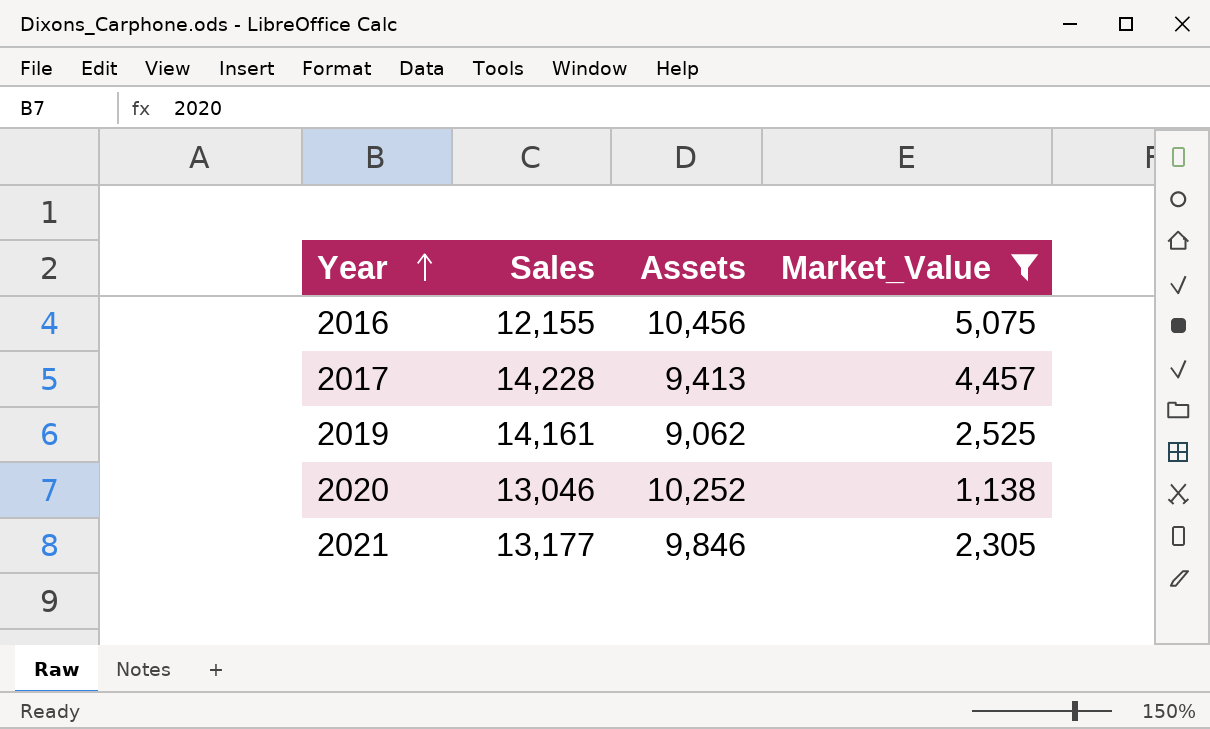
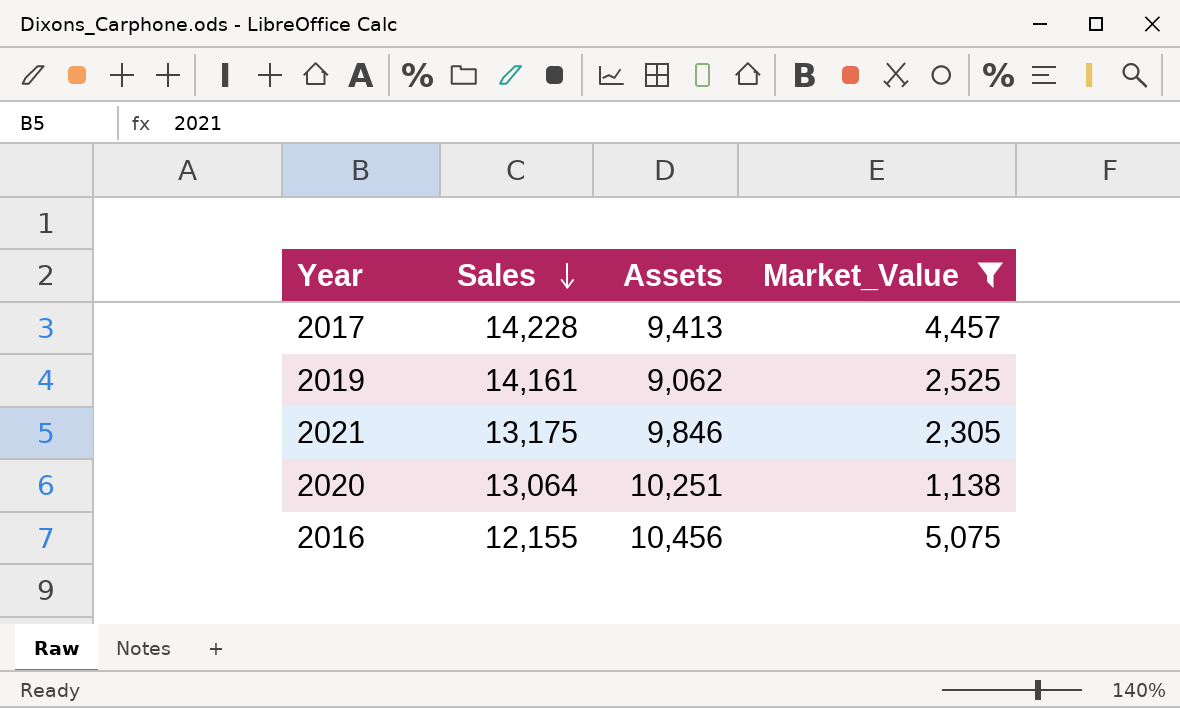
row order: Year ascending -> Sales descending
2021 | Sales: 13,177 -> 13,175
2020 | Sales: 13,046 -> 13,064
2020 | Assets: 10,252 -> 10,251

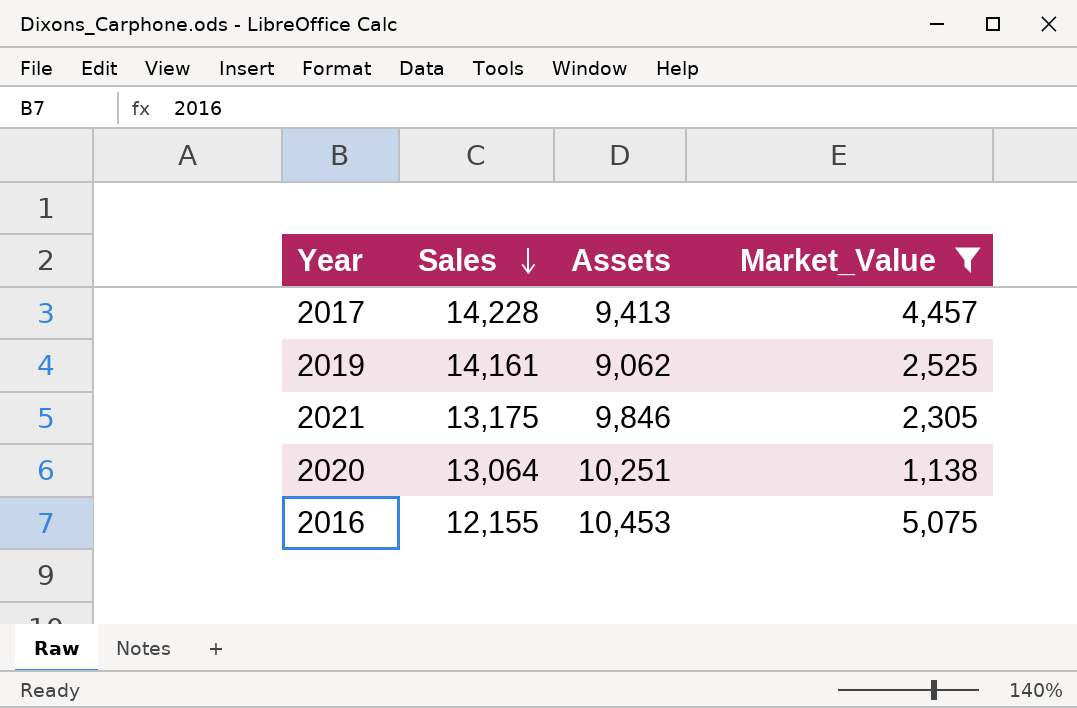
2016 | Assets: 10,456 -> 10,453

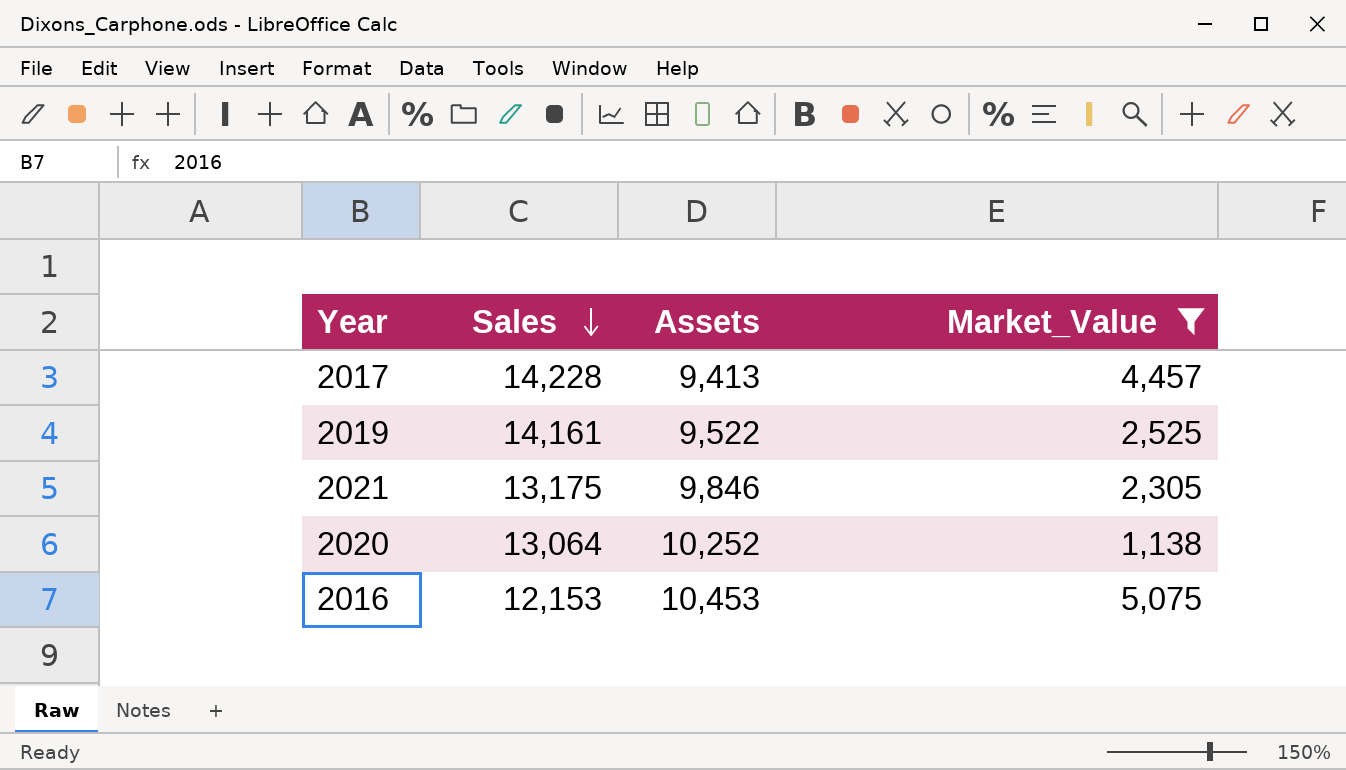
2019 | Assets: 9,062 -> 9,522
2020 | Assets: 10,251 -> 10,252
2016 | Sales: 12,155 -> 12,153

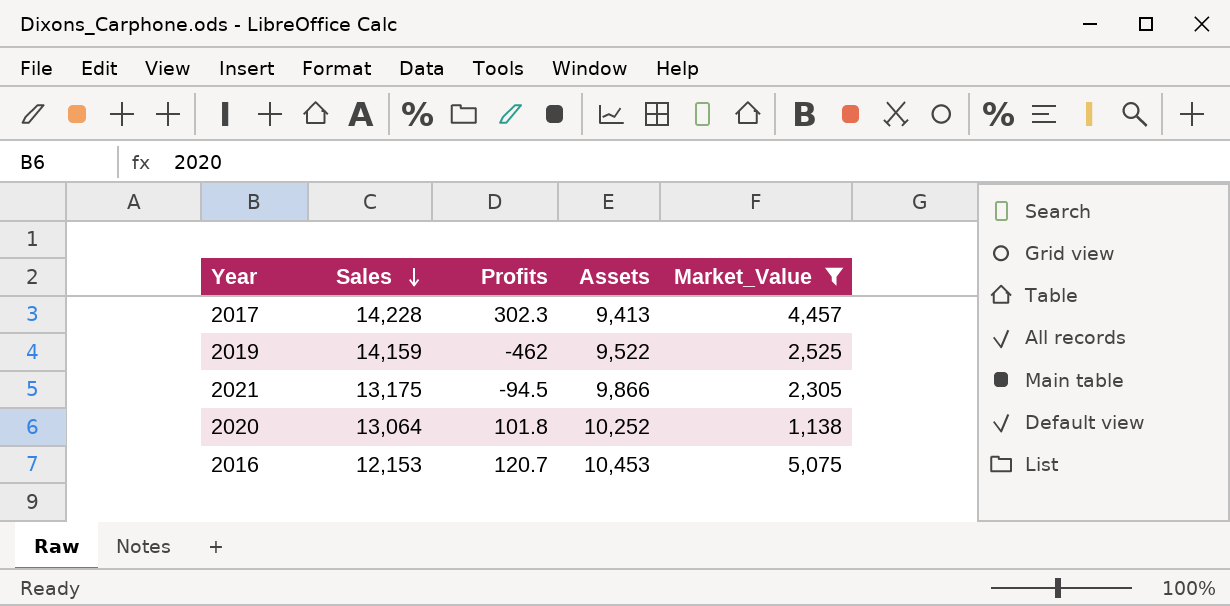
column Profits | position: none -> 3
2019 | Sales: 14,161 -> 14,159
2021 | Assets: 9,846 -> 9,866

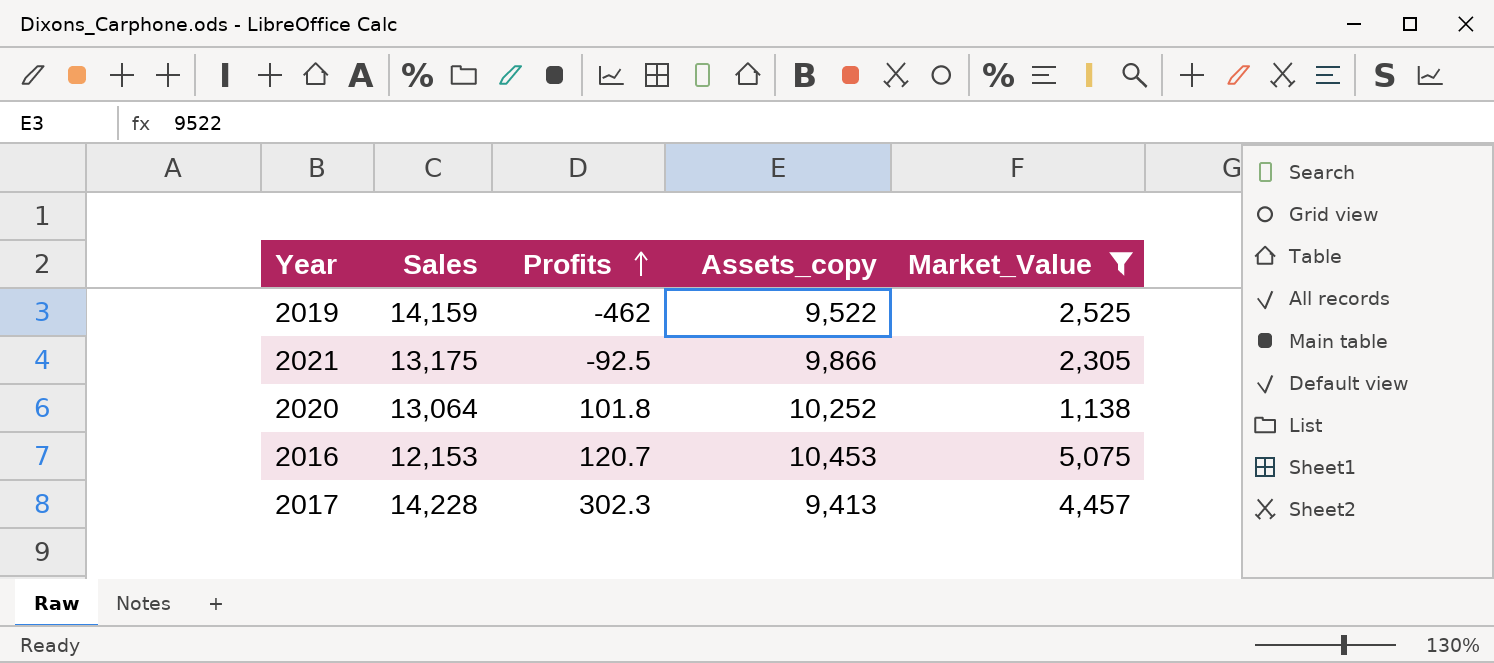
row order: Sales descending -> Profits ascending
column name: Assets -> Assets_copy
2021 | Profits: -94.5 -> -92.5

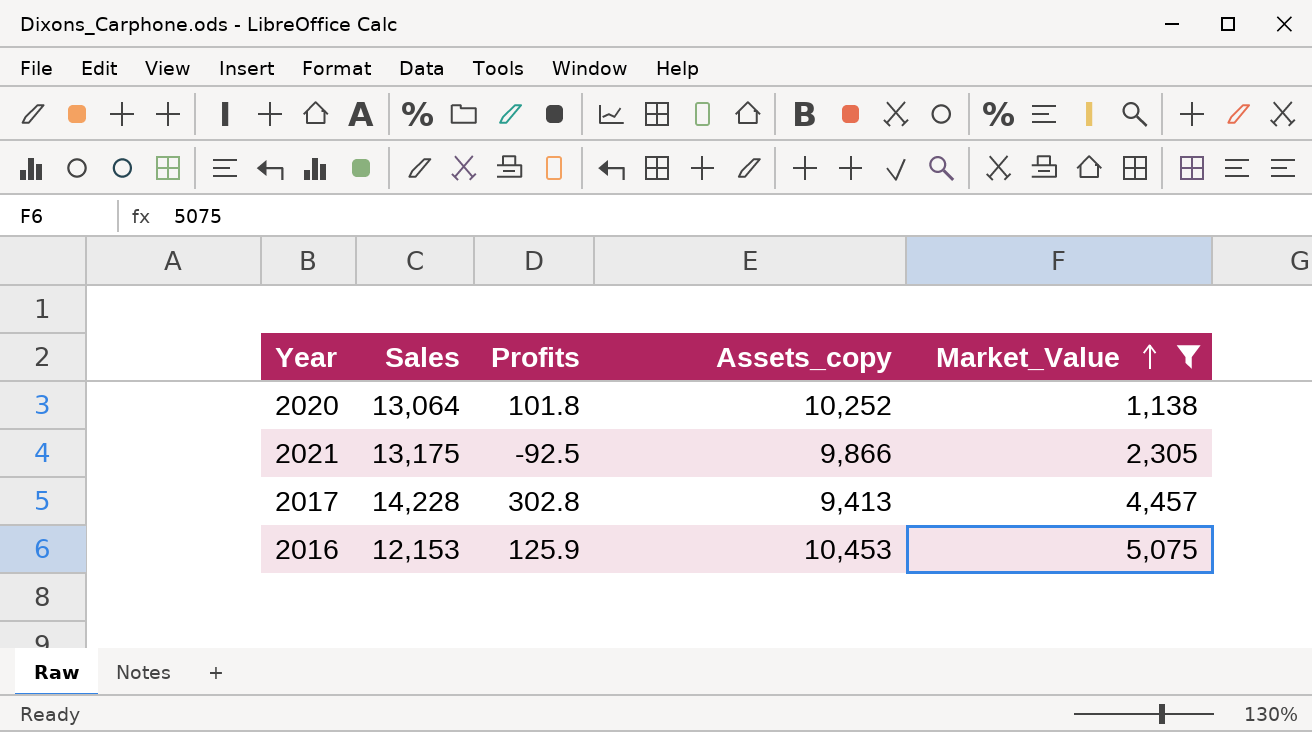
row order: Profits ascending -> Market_Value ascending
row 2019: 14,159 | -462 | 9,522 | 2,525 -> none
2017 | Profits: 302.3 -> 302.8
2016 | Profits: 120.7 -> 125.9

